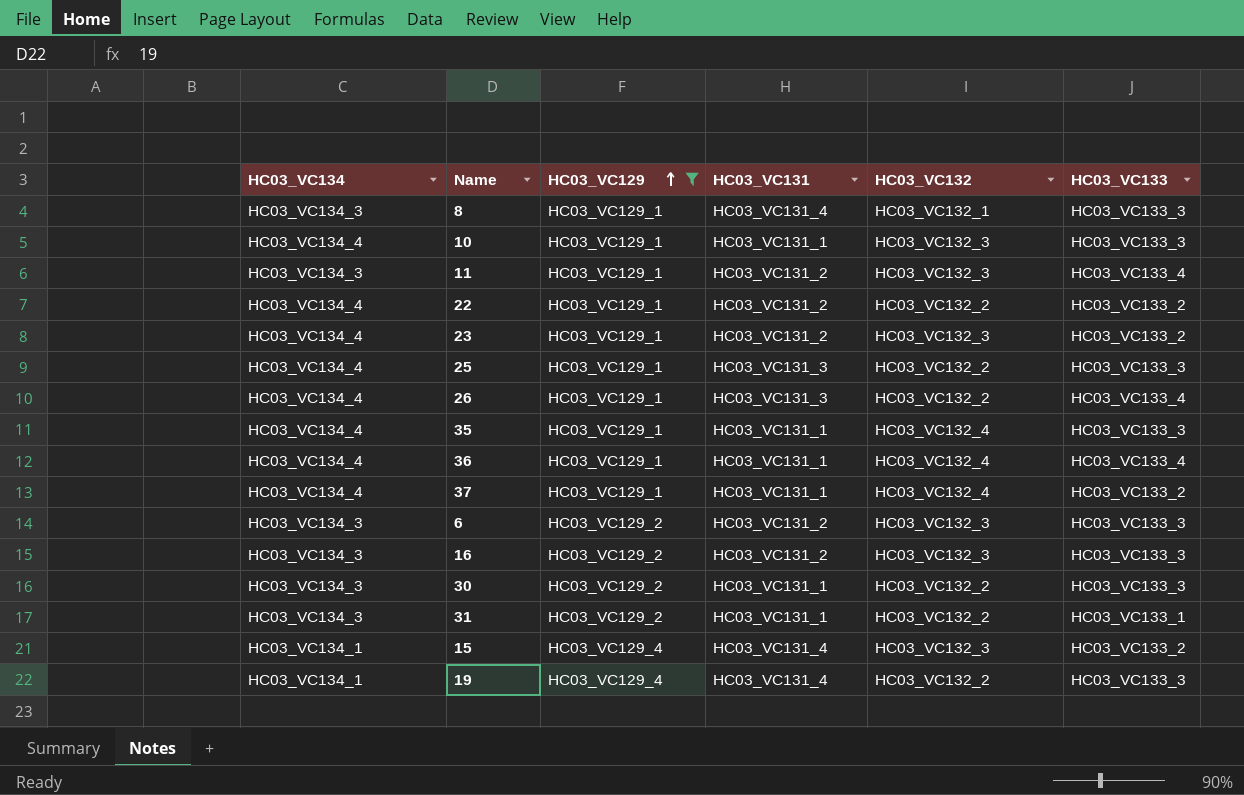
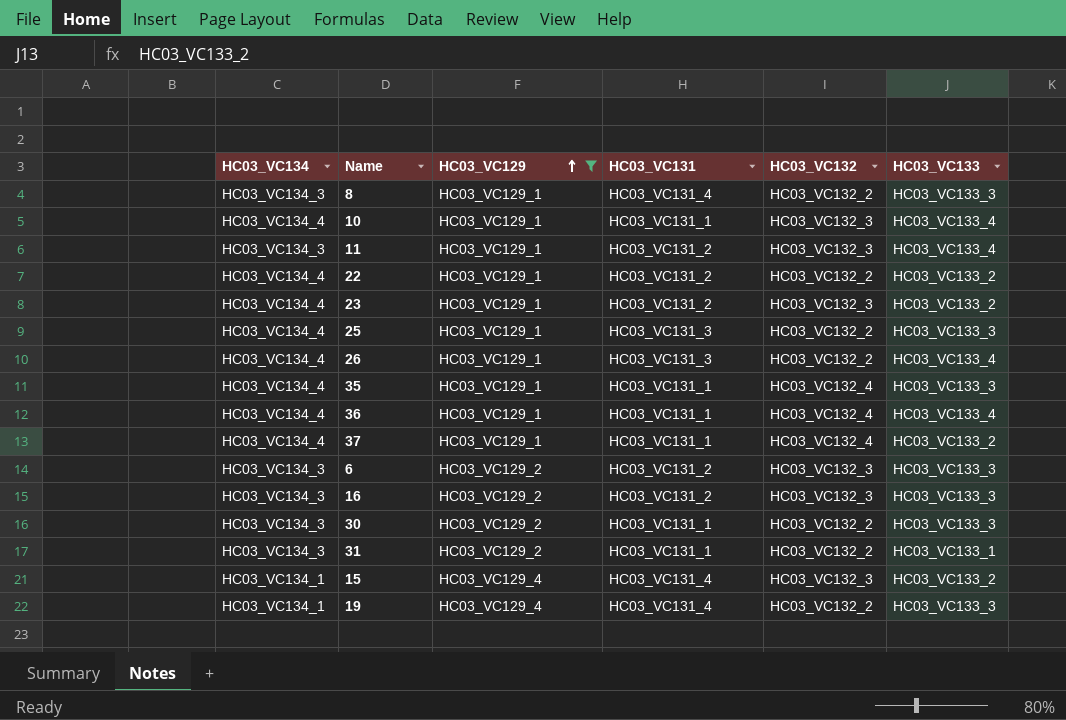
8 | HC03_VC132: HC03_VC132_1 -> HC03_VC132_2
10 | HC03_VC133: HC03_VC133_3 -> HC03_VC133_4

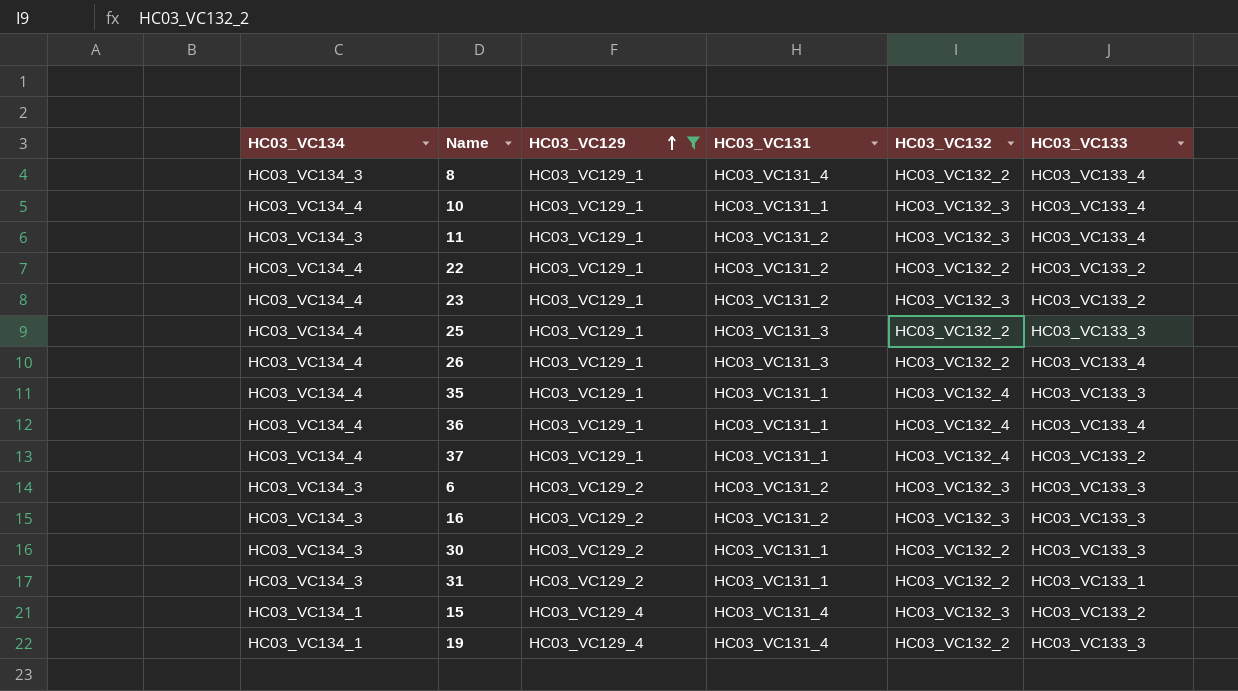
8 | HC03_VC133: HC03_VC133_3 -> HC03_VC133_4

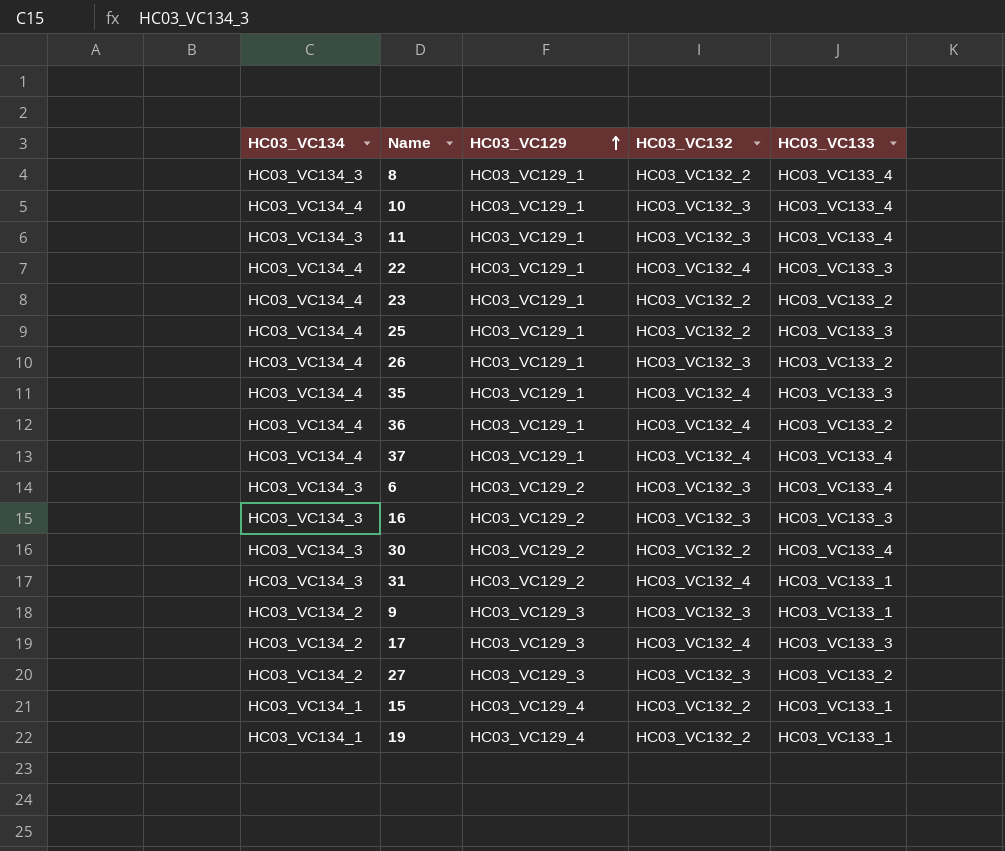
filter: HC03_VC129 != HC03_VC129_3 -> none
column HC03_VC131 | position: 4 -> none
22 | HC03_VC132: HC03_VC132_2 -> HC03_VC132_4
22 | HC03_VC133: HC03_VC133_2 -> HC03_VC133_3
23 | HC03_VC132: HC03_VC132_3 -> HC03_VC132_2
26 | HC03_VC132: HC03_VC132_2 -> HC03_VC132_3
26 | HC03_VC133: HC03_VC133_4 -> HC03_VC133_2
36 | HC03_VC133: HC03_VC133_4 -> HC03_VC133_2
37 | HC03_VC133: HC03_VC133_2 -> HC03_VC133_4
6 | HC03_VC133: HC03_VC133_3 -> HC03_VC133_4
30 | HC03_VC133: HC03_VC133_3 -> HC03_VC133_4
31 | HC03_VC132: HC03_VC132_2 -> HC03_VC132_4
15 | HC03_VC132: HC03_VC132_3 -> HC03_VC132_2
15 | HC03_VC133: HC03_VC133_2 -> HC03_VC133_1
19 | HC03_VC133: HC03_VC133_3 -> HC03_VC133_1

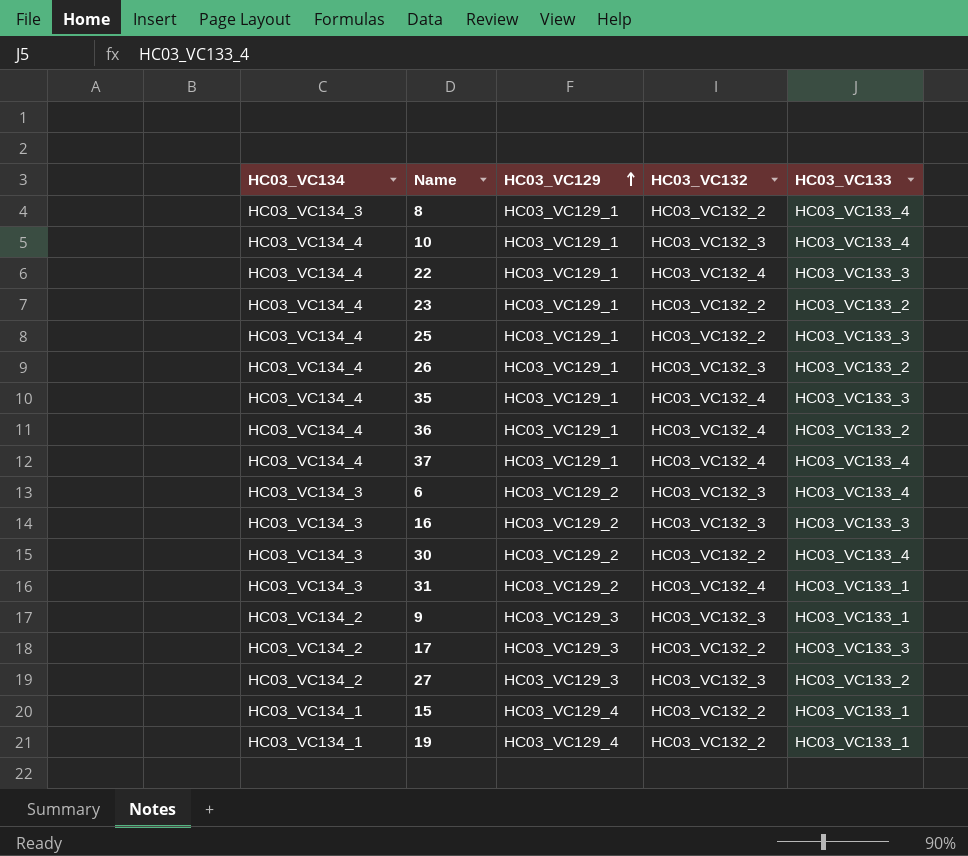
row 11: HC03_VC134_3 | HC03_VC129_1 | HC03_VC132_3 | HC03_VC133_4 -> none
17 | HC03_VC132: HC03_VC132_4 -> HC03_VC132_2

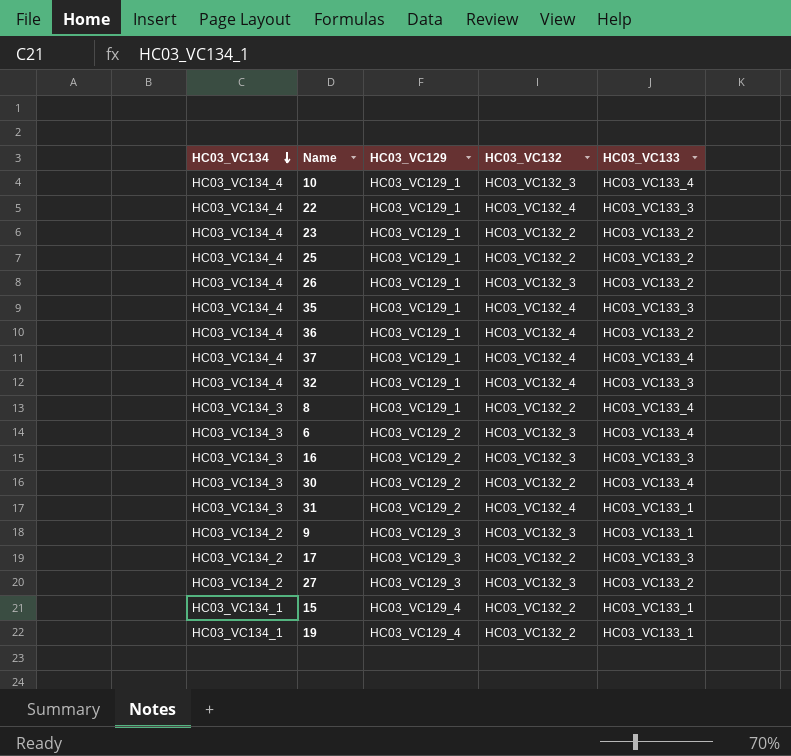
row order: HC03_VC129 ascending -> HC03_VC134 descending
25 | HC03_VC133: HC03_VC133_3 -> HC03_VC133_2
row 32: none -> HC03_VC134_4 | HC03_VC129_1 | HC03_VC132_4 | HC03_VC133_3

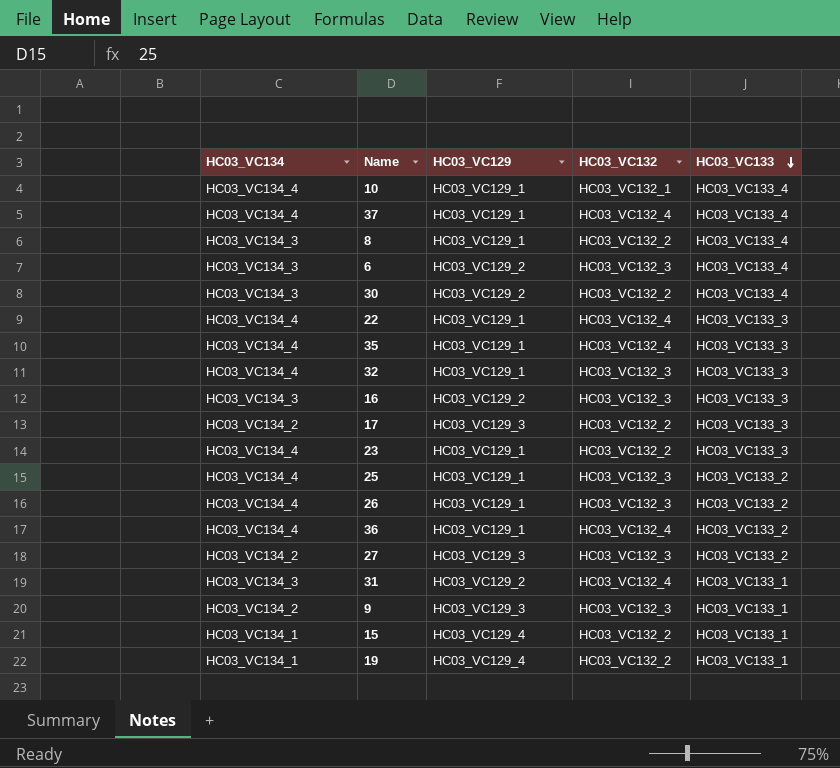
row order: HC03_VC134 descending -> HC03_VC133 descending
10 | HC03_VC132: HC03_VC132_3 -> HC03_VC132_1
32 | HC03_VC132: HC03_VC132_4 -> HC03_VC132_3
23 | HC03_VC133: HC03_VC133_2 -> HC03_VC133_3
25 | HC03_VC132: HC03_VC132_2 -> HC03_VC132_3

